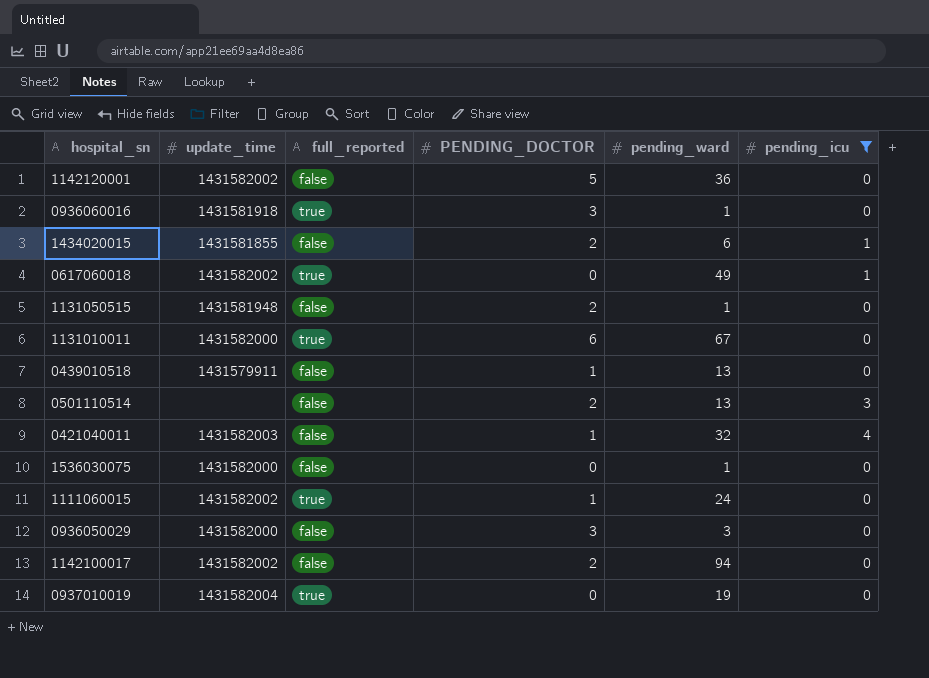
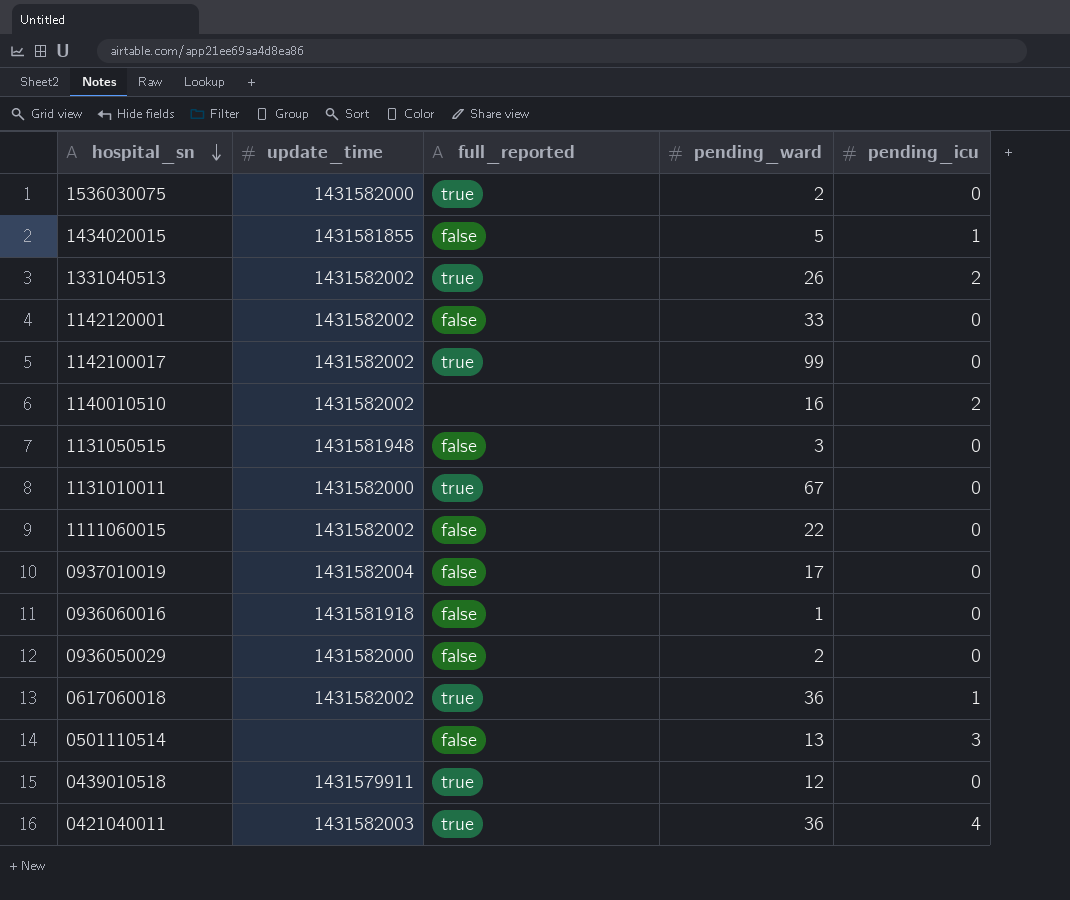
filter: pending_icu != 2 -> none
row order: none -> hospital_sn descending
column PENDING_DOCTOR | position: 4 -> none
1536030075 | full_reported: false -> true
1536030075 | pending_ward: 1 -> 2
1434020015 | pending_ward: 6 -> 5
1142120001 | pending_ward: 36 -> 33
1142100017 | full_reported: false -> true
1142100017 | pending_ward: 94 -> 99
1131050515 | pending_ward: 1 -> 3
1111060015 | full_reported: true -> false
1111060015 | pending_ward: 24 -> 22
0937010019 | full_reported: true -> false
0937010019 | pending_ward: 19 -> 17
0936060016 | full_reported: true -> false
0936050029 | pending_ward: 3 -> 2
0617060018 | pending_ward: 49 -> 36
0439010518 | full_reported: false -> true
0439010518 | pending_ward: 13 -> 12
0421040011 | full_reported: false -> true
0421040011 | pending_ward: 32 -> 36

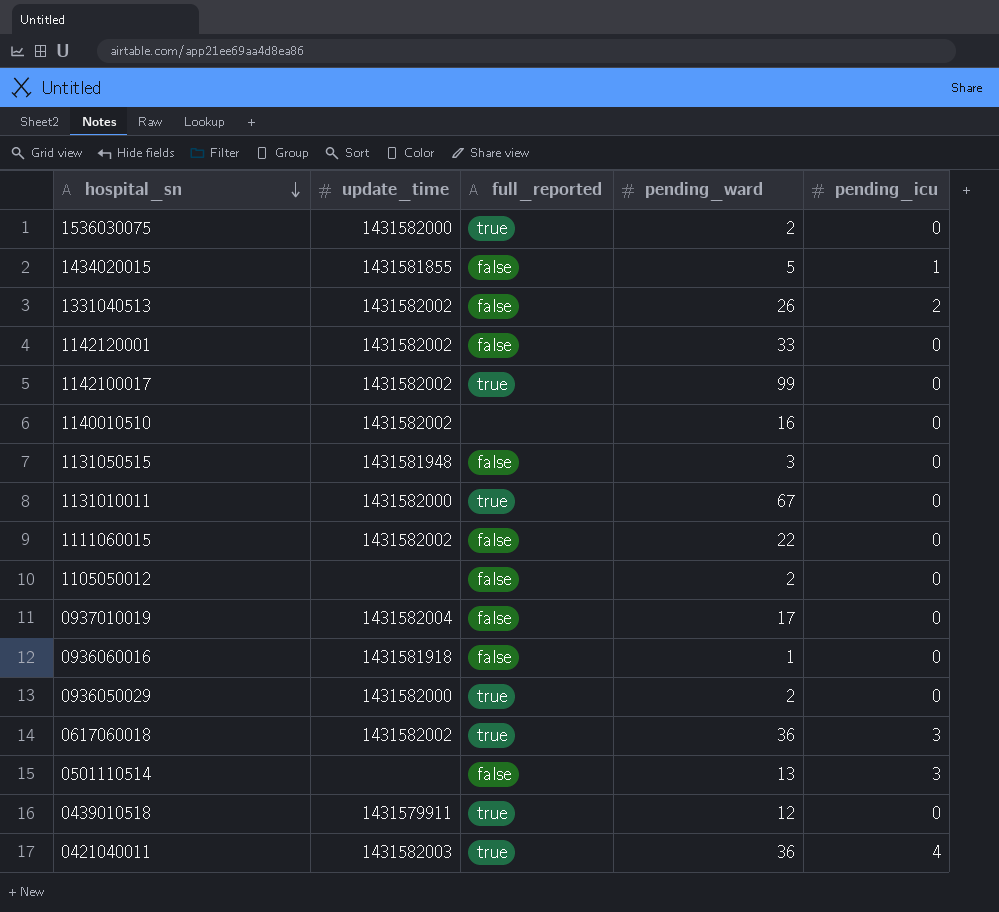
1331040513 | full_reported: true -> false
1140010510 | pending_icu: 2 -> 0
row 1105050012: none -> none | false | 2 | 0
0936050029 | full_reported: false -> true
0617060018 | pending_icu: 1 -> 3

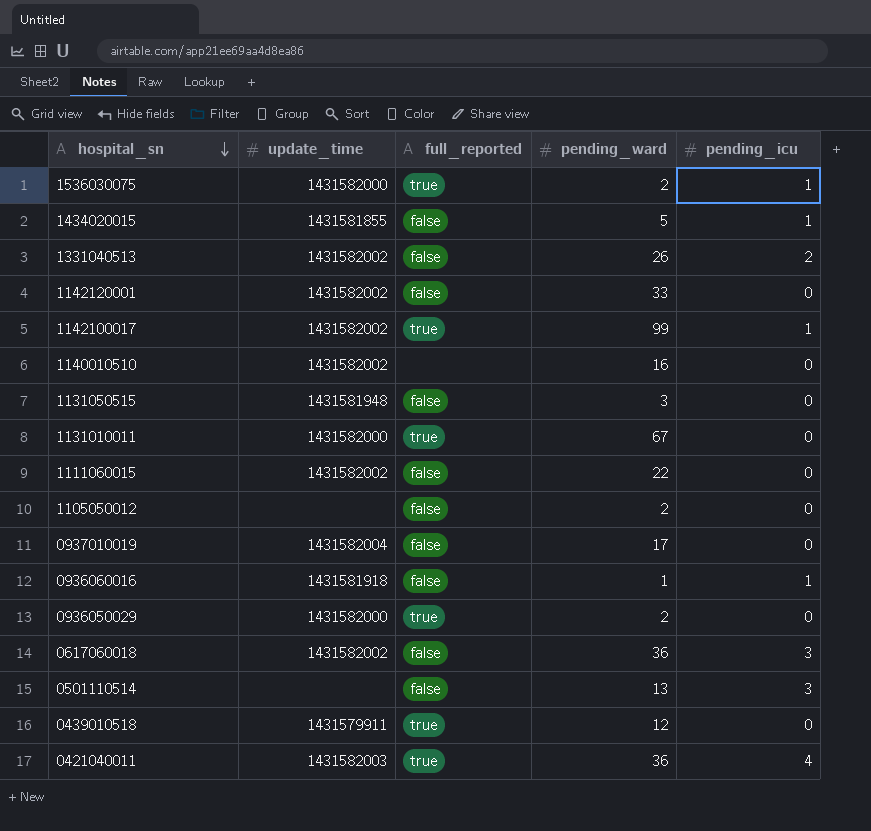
1536030075 | pending_icu: 0 -> 1
1142100017 | pending_icu: 0 -> 1
0936060016 | pending_icu: 0 -> 1
0617060018 | full_reported: true -> false

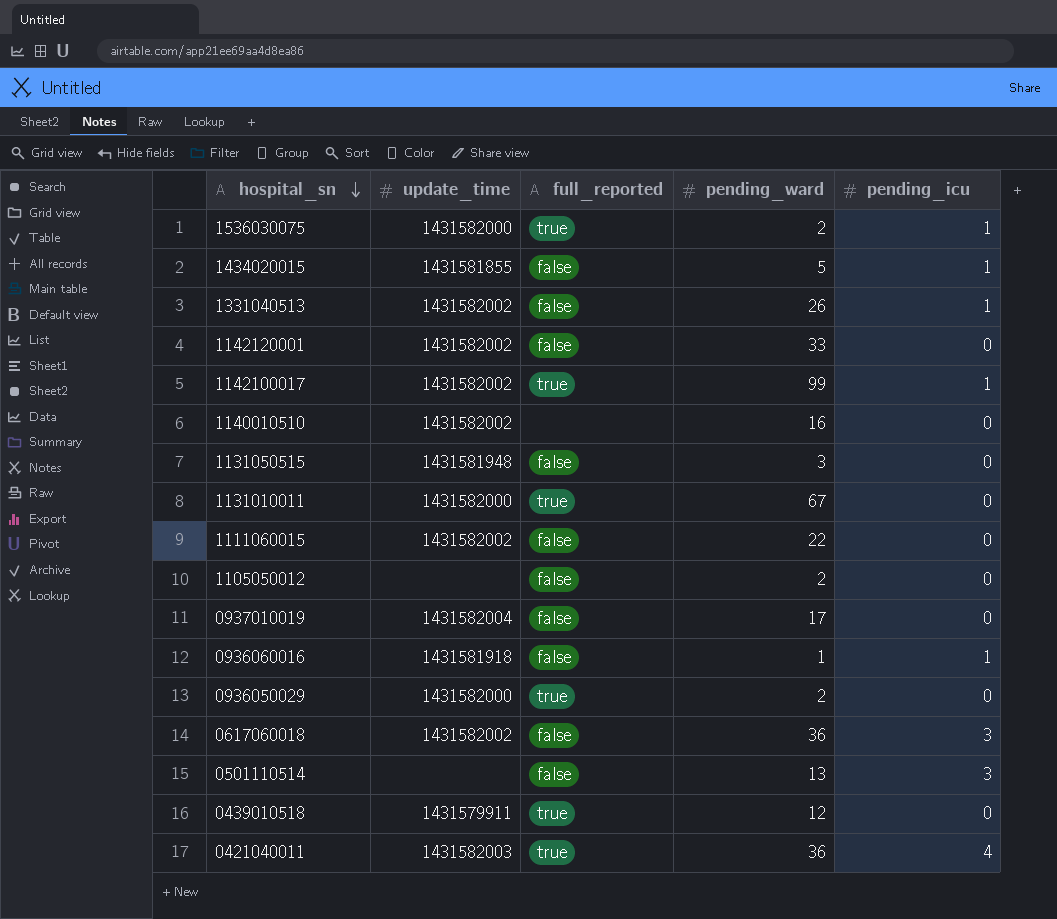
1331040513 | pending_icu: 2 -> 1

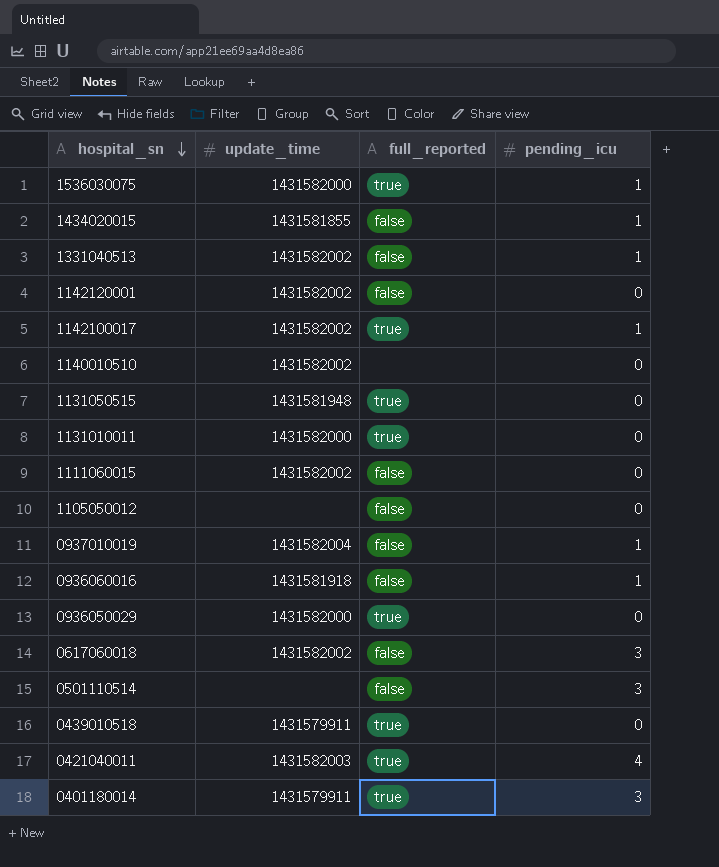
column pending_ward | position: 4 -> none
1131050515 | full_reported: false -> true
0937010019 | pending_icu: 0 -> 1
row 0401180014: none -> 1431579911 | true | 3

